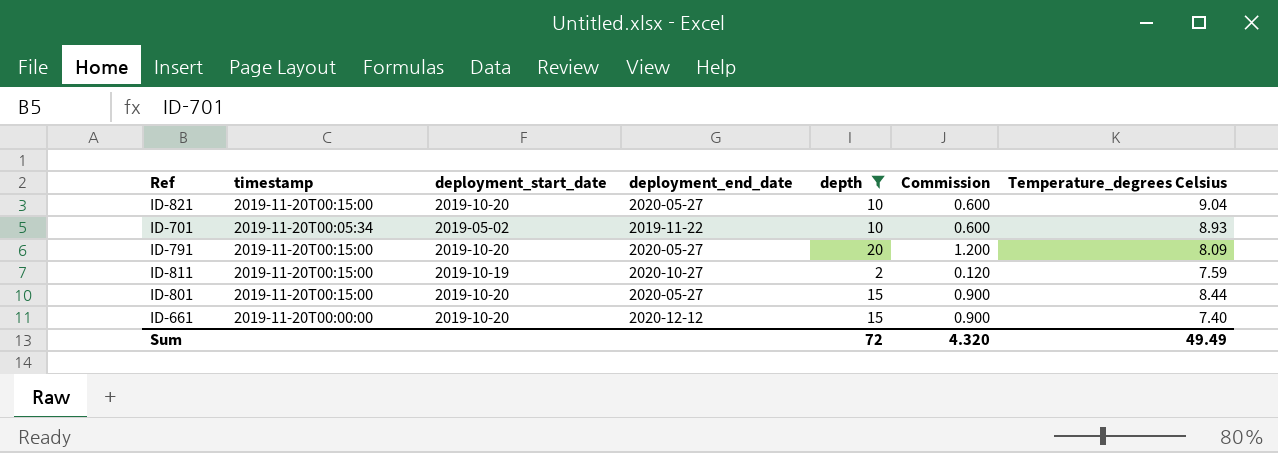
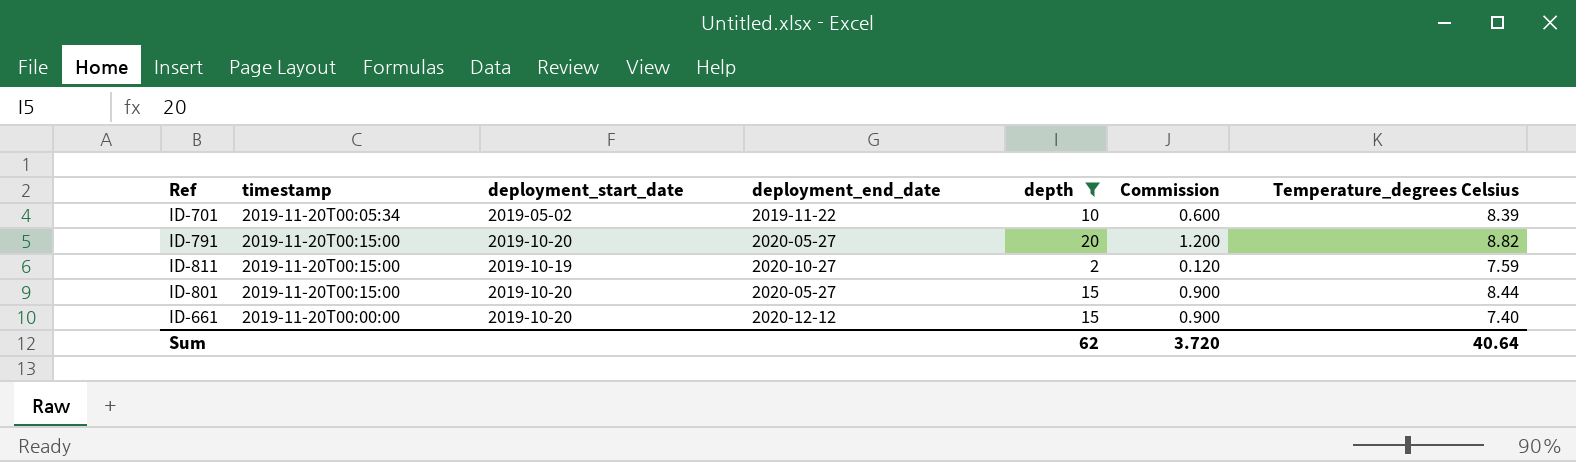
row ID-821: 2019-11-20T00:15:00 | 2019-10-20 | 2020-05-27 | 10 | 0.600 | 9.04 -> none
ID-701 | Temperature_degrees Celsius: 8.93 -> 8.39
ID-791 | Temperature_degrees Celsius: 8.09 -> 8.82
Sum | depth: 72 -> 62
Sum | Commission: 4.320 -> 3.720
Sum | Temperature_degrees Celsius: 49.49 -> 40.64

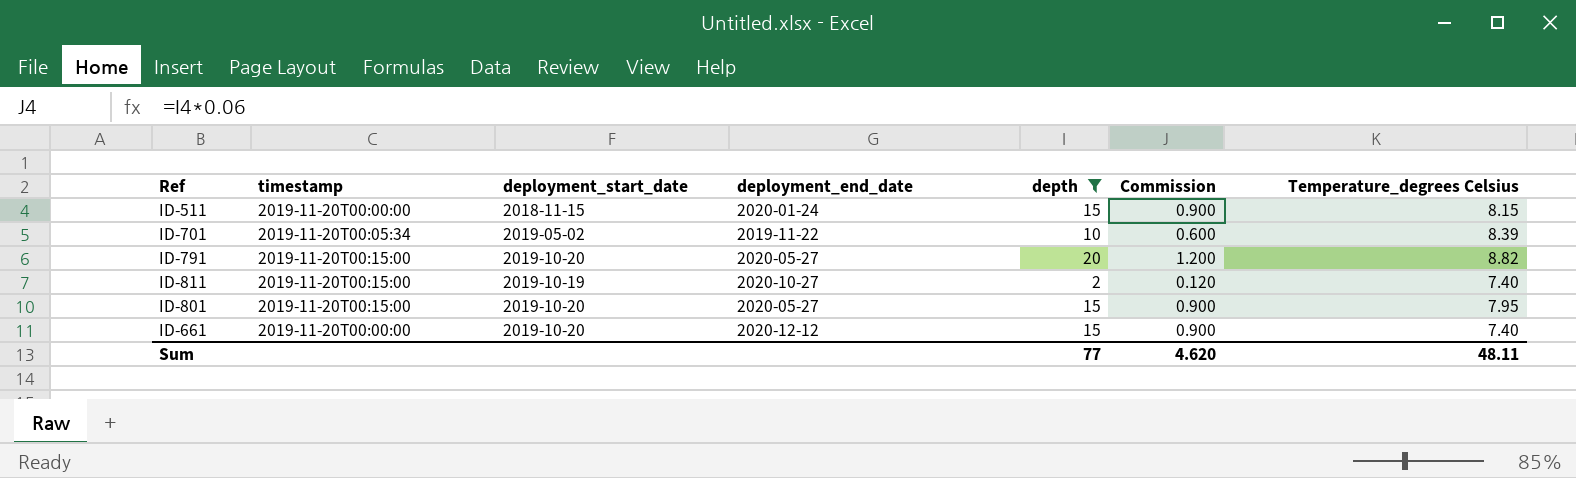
row ID-511: none -> 2019-11-20T00:00:00 | 2018-11-15 | 2020-01-24 | 15 | 0.900 | 8.15
ID-811 | Temperature_degrees Celsius: 7.59 -> 7.40
ID-801 | Temperature_degrees Celsius: 8.44 -> 7.95
Sum | depth: 62 -> 77
Sum | Commission: 3.720 -> 4.620
Sum | Temperature_degrees Celsius: 40.64 -> 48.11

